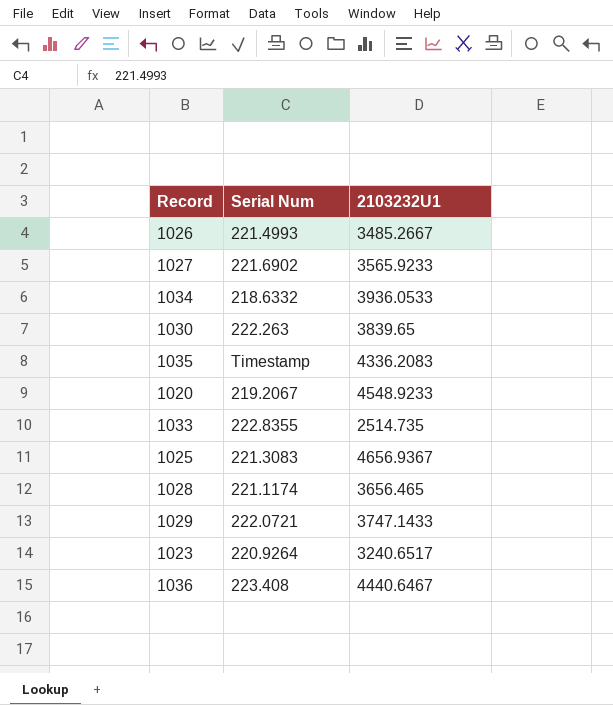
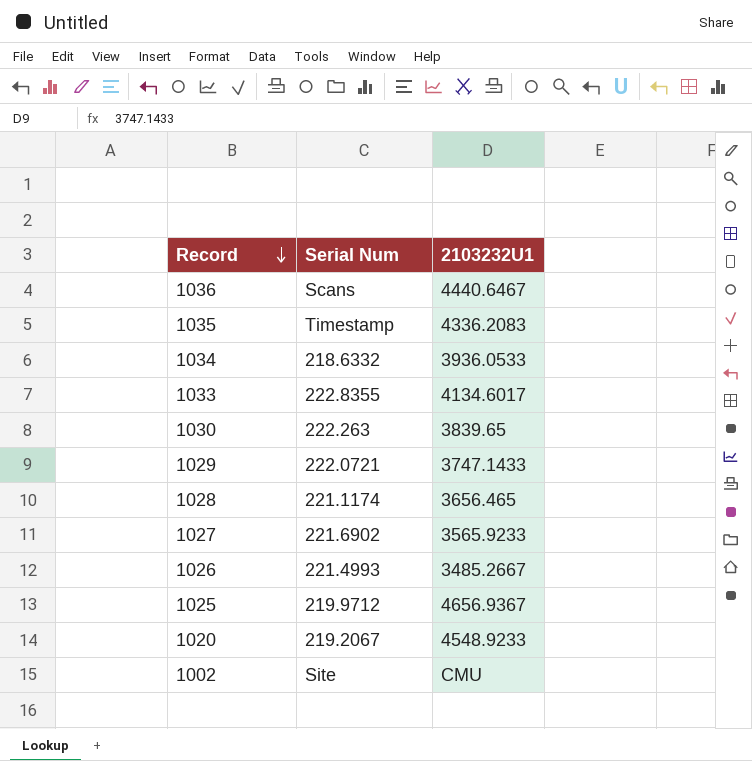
row order: none -> Record descending
row 1023: 220.9264 | 3240.6517 -> none
1036 | Serial Num: 223.408 -> Scans
1033 | 2103232U1: 2514.735 -> 4134.6017
1025 | Serial Num: 221.3083 -> 219.9712
row 1002: none -> Site | CMU

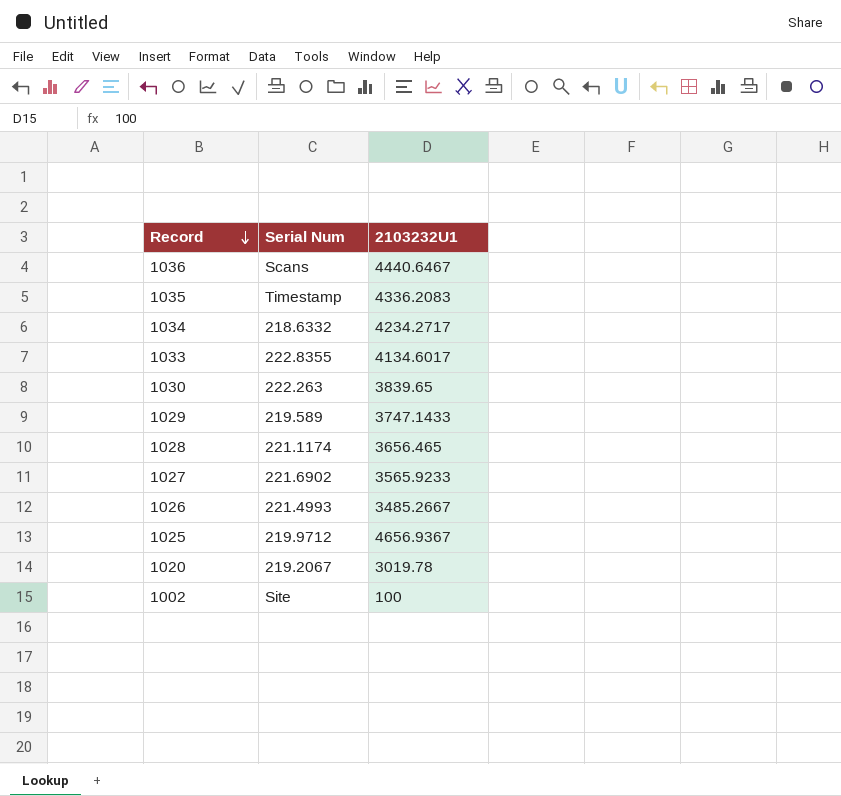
1034 | 2103232U1: 3936.0533 -> 4234.2717
1029 | Serial Num: 222.0721 -> 219.589
1020 | 2103232U1: 4548.9233 -> 3019.78
1002 | 2103232U1: CMU -> 100

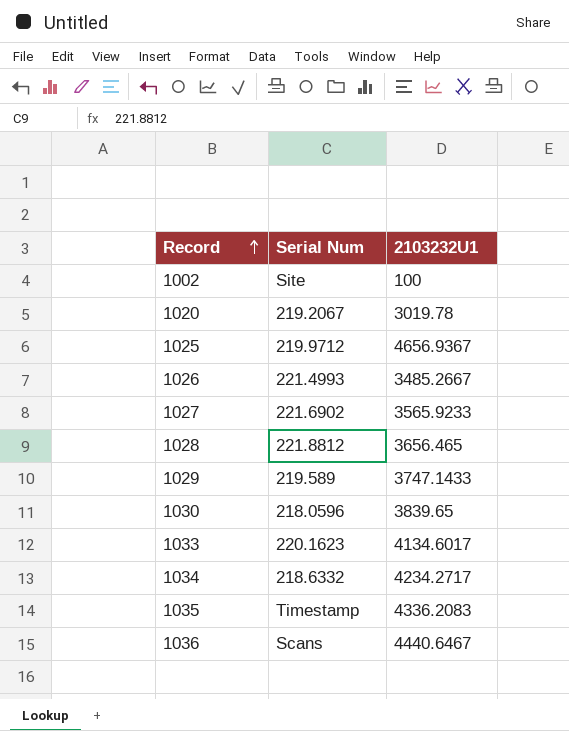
row order: Record descending -> Record ascending
1028 | Serial Num: 221.1174 -> 221.8812
1030 | Serial Num: 222.263 -> 218.0596
1033 | Serial Num: 222.8355 -> 220.1623

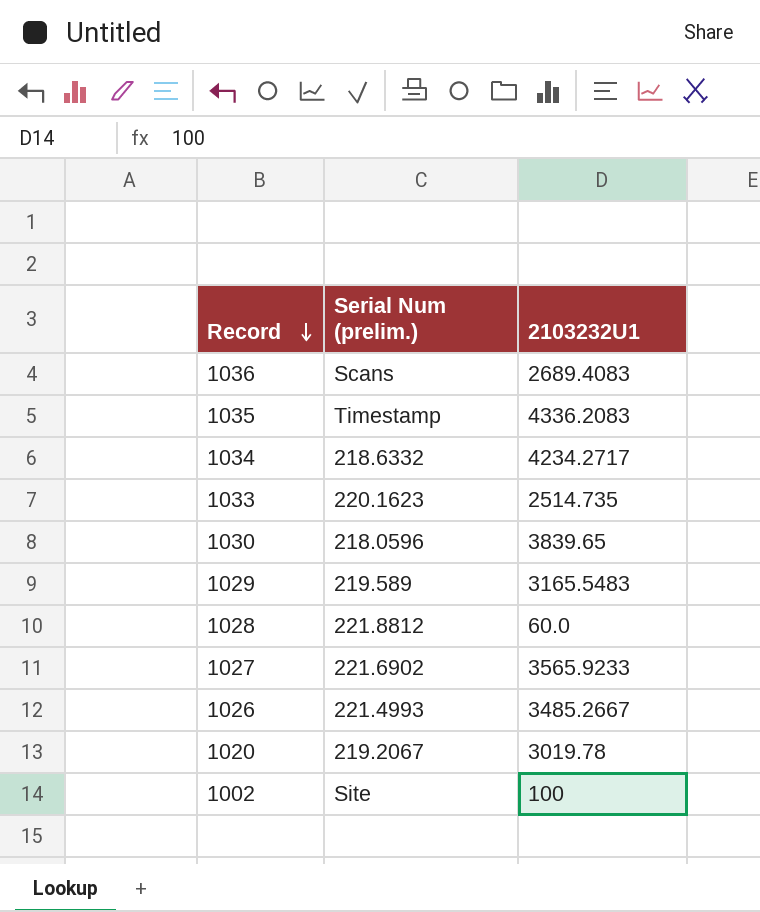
row order: Record ascending -> Record descending
column name: Serial Num -> Serial Num (prelim.)
row 1025: 219.9712 | 4656.9367 -> none
1036 | 2103232U1: 4440.6467 -> 2689.4083
1033 | 2103232U1: 4134.6017 -> 2514.735
1029 | 2103232U1: 3747.1433 -> 3165.5483
1028 | 2103232U1: 3656.465 -> 60.0

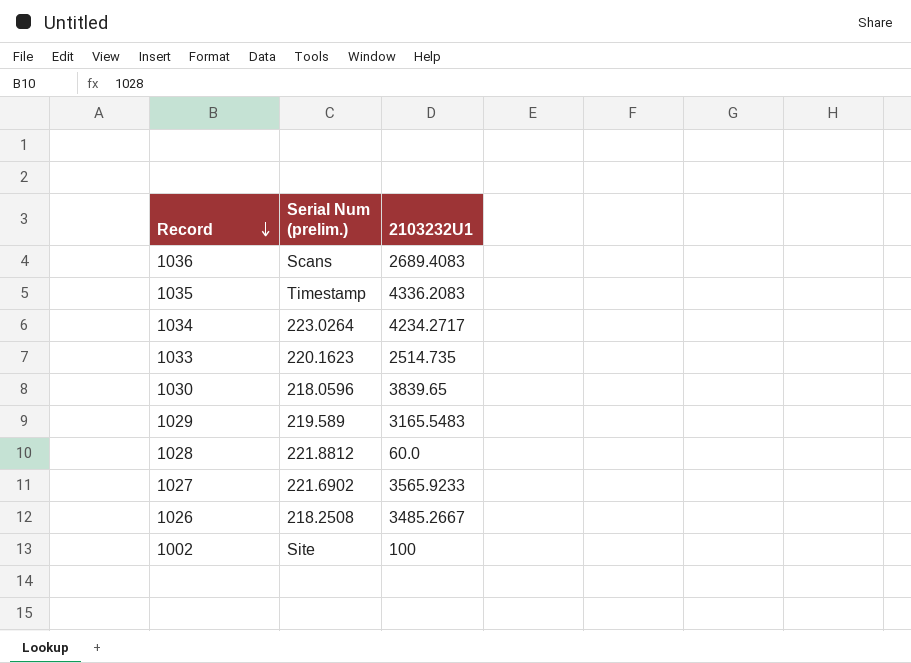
row 1020: 219.2067 | 3019.78 -> none
1034 | Serial Num (prelim.): 218.6332 -> 223.0264
1026 | Serial Num (prelim.): 221.4993 -> 218.2508

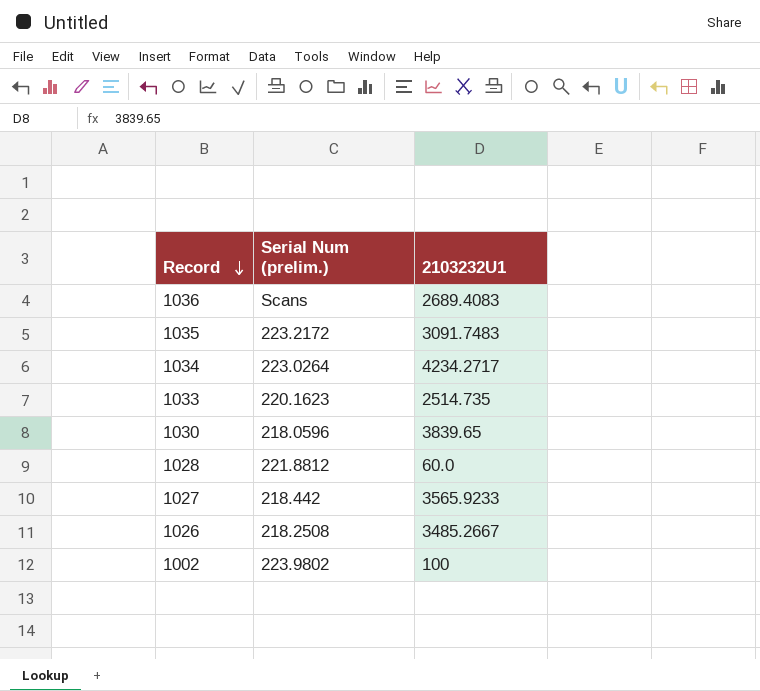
row 1029: 219.589 | 3165.5483 -> none
1035 | Serial Num (prelim.): Timestamp -> 223.2172
1035 | 2103232U1: 4336.2083 -> 3091.7483
1027 | Serial Num (prelim.): 221.6902 -> 218.442
1002 | Serial Num (prelim.): Site -> 223.9802

